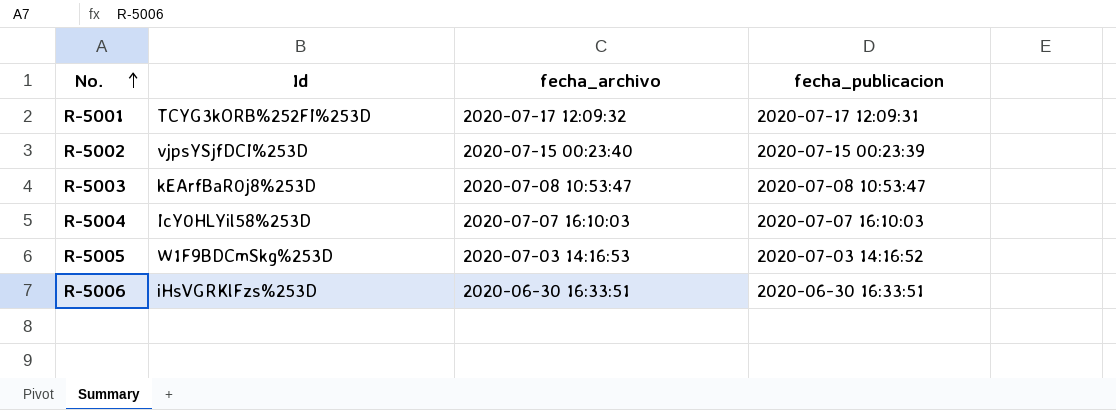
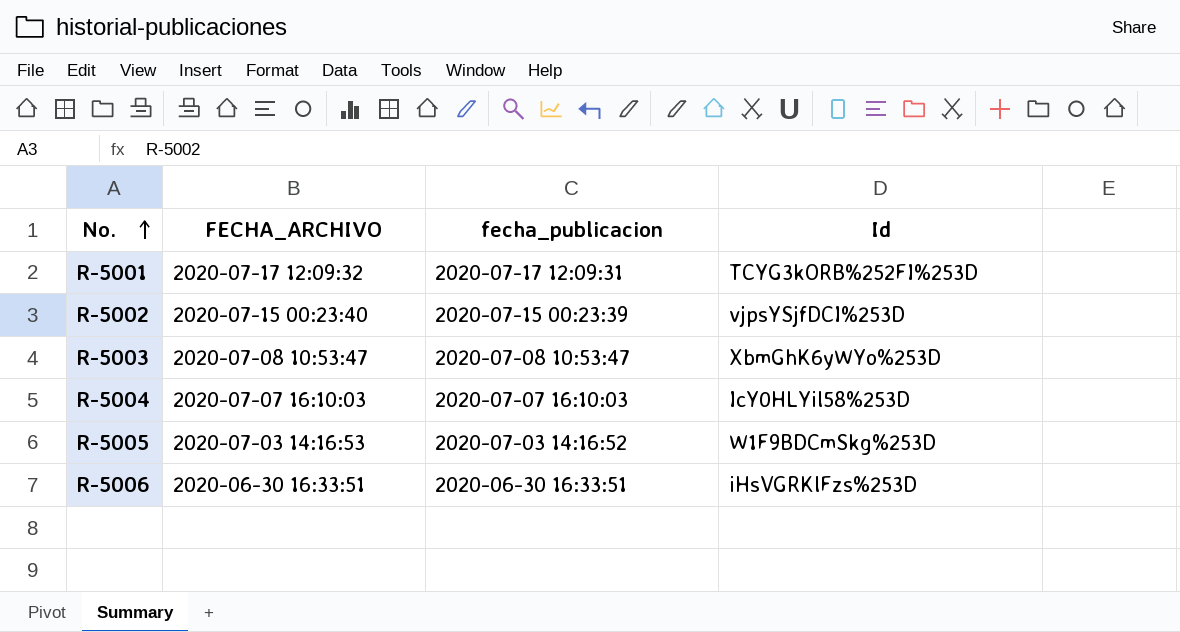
column name: fecha_archivo -> FECHA_ARCHIVO
column Id | position: 2 -> 4
R-5003 | Id: kEArfBaR0j8%253D -> XbmGhK6yWYo%253D

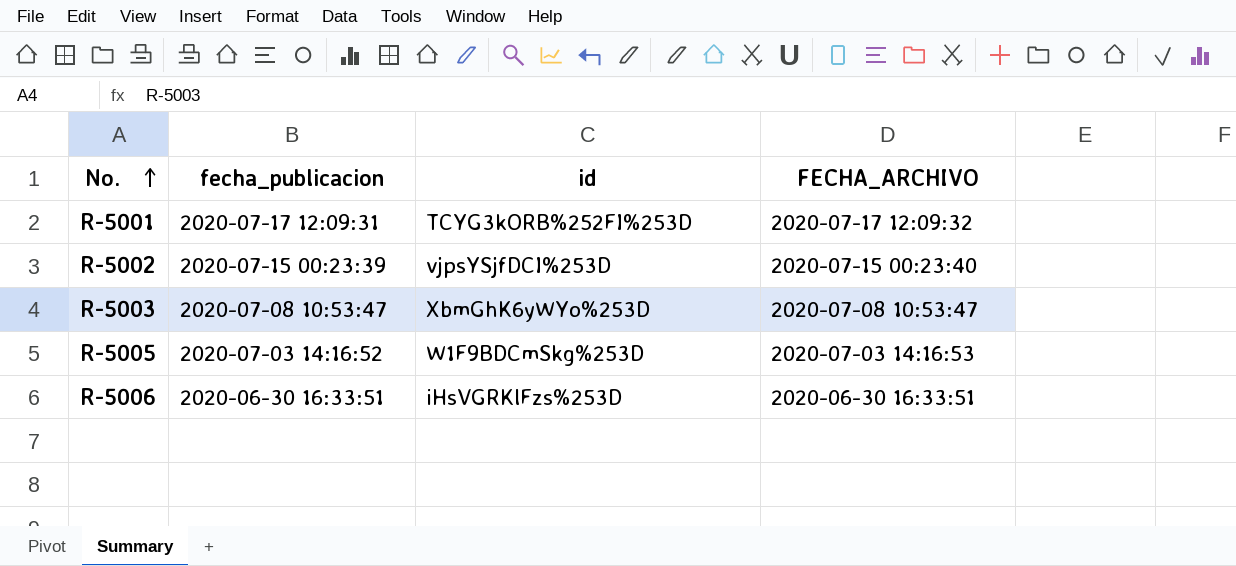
column name: Id -> id
column FECHA_ARCHIVO | position: 2 -> 4
row R-5004: 2020-07-07 16:10:03 | 2020-07-07 16:10:03 | IcY0HLYil58%253D -> none

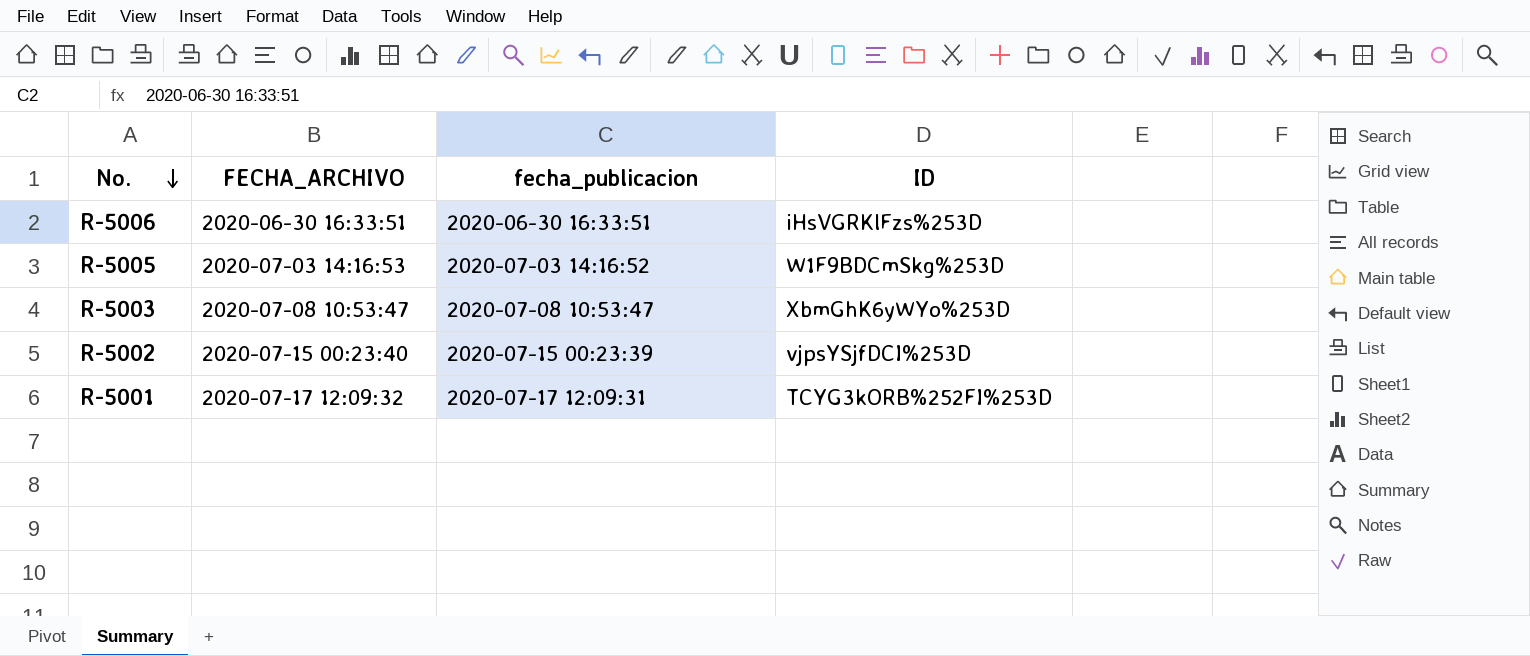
row order: No. ascending -> No. descending
column FECHA_ARCHIVO | position: 4 -> 2
column name: id -> ID

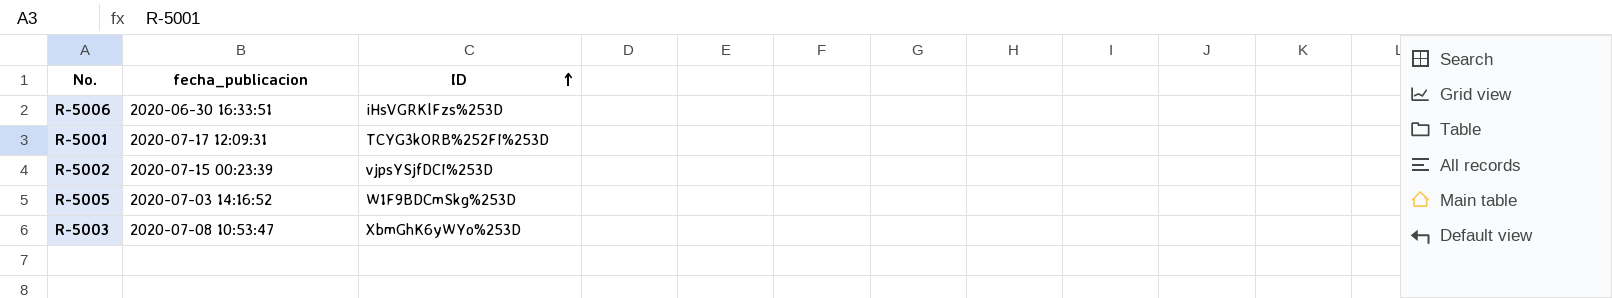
row order: No. descending -> ID ascending
column FECHA_ARCHIVO | position: 2 -> none

